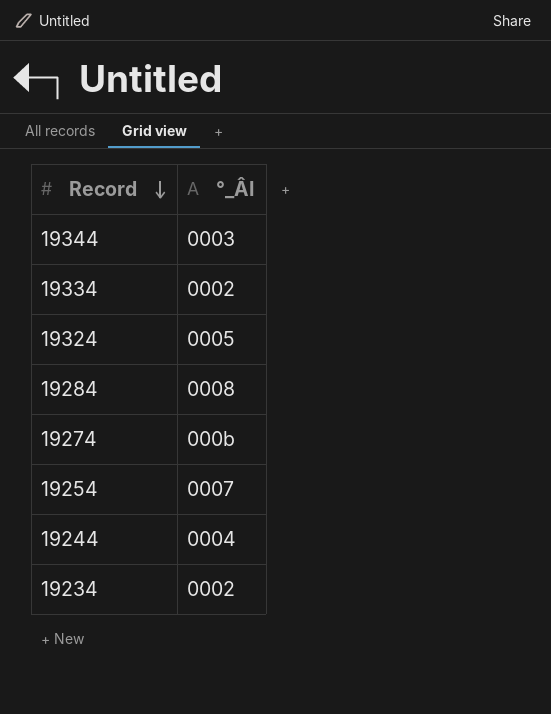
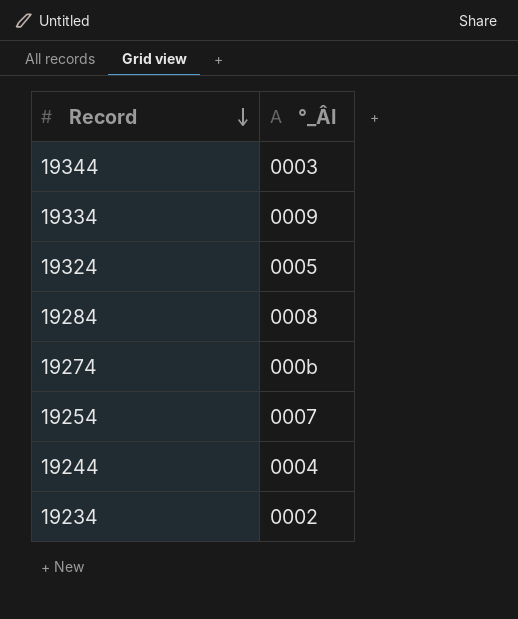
19334 | °_ÂI: 0002 -> 0009

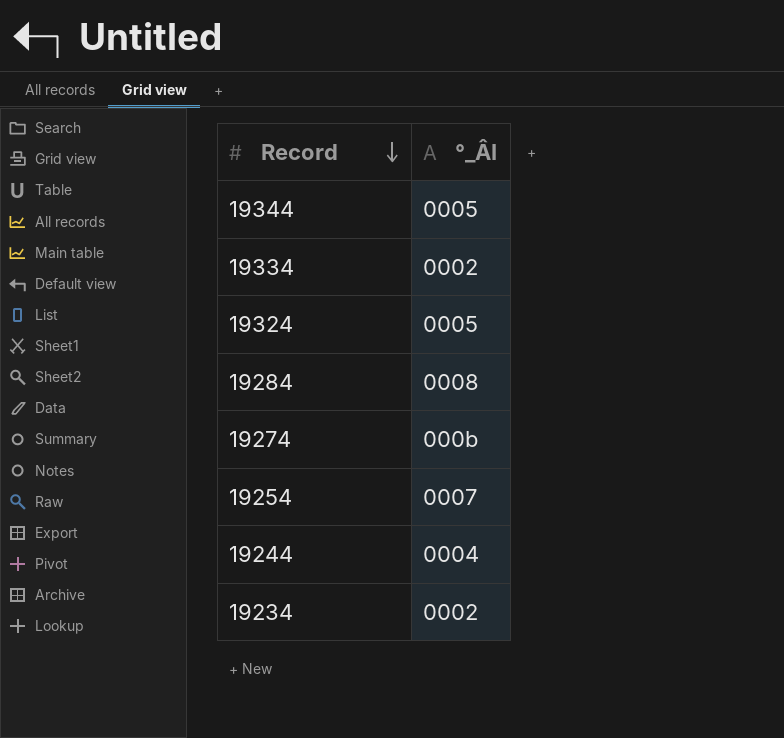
19344 | °_ÂI: 0003 -> 0005
19334 | °_ÂI: 0009 -> 0002

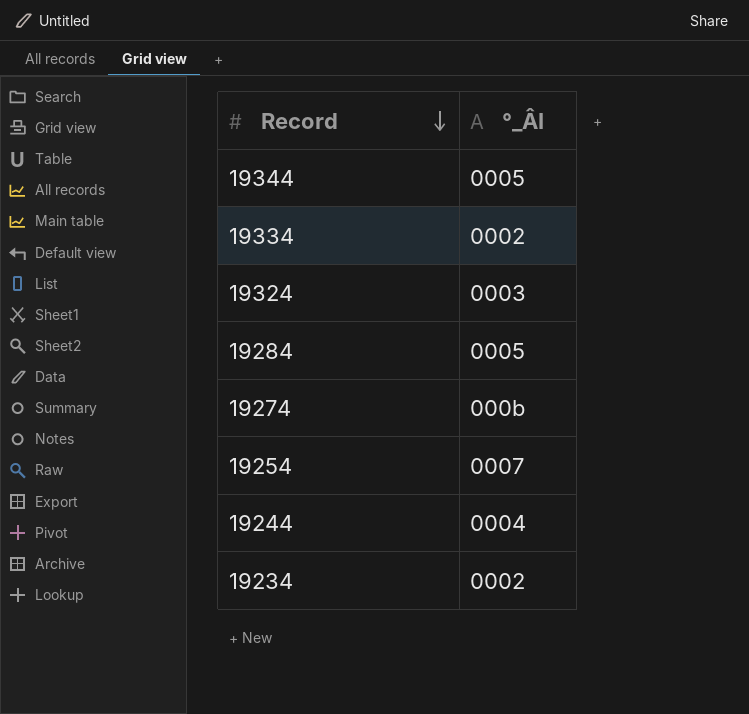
19324 | °_ÂI: 0005 -> 0003
19284 | °_ÂI: 0008 -> 0005

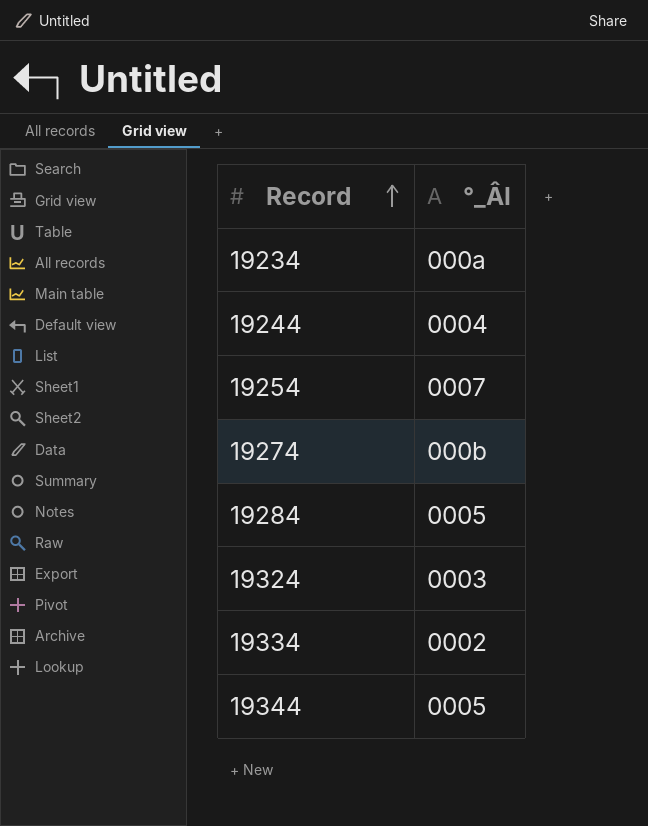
row order: Record descending -> Record ascending
19234 | °_ÂI: 0002 -> 000a

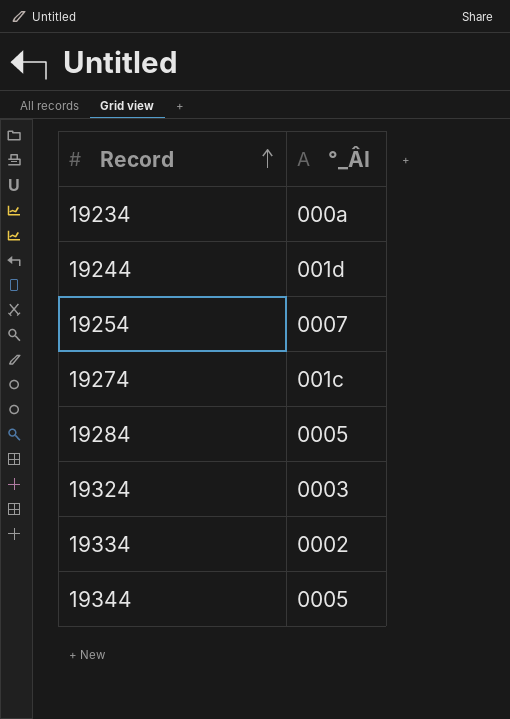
19244 | °_ÂI: 0004 -> 001d
19274 | °_ÂI: 000b -> 001c

